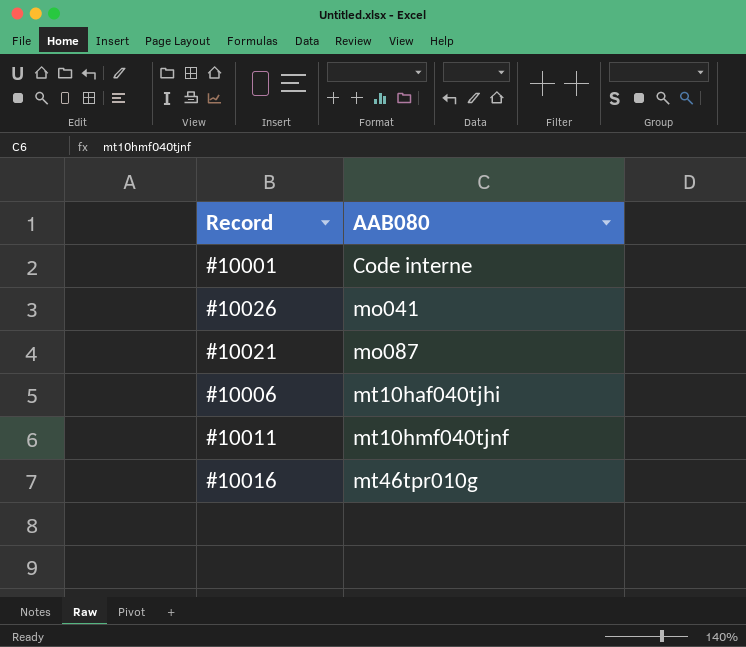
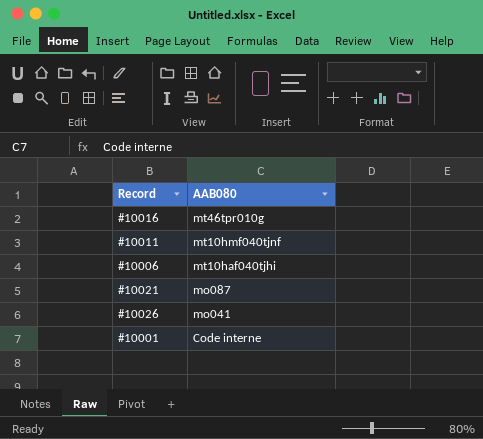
row order: AAB080 ascending -> AAB080 descending

